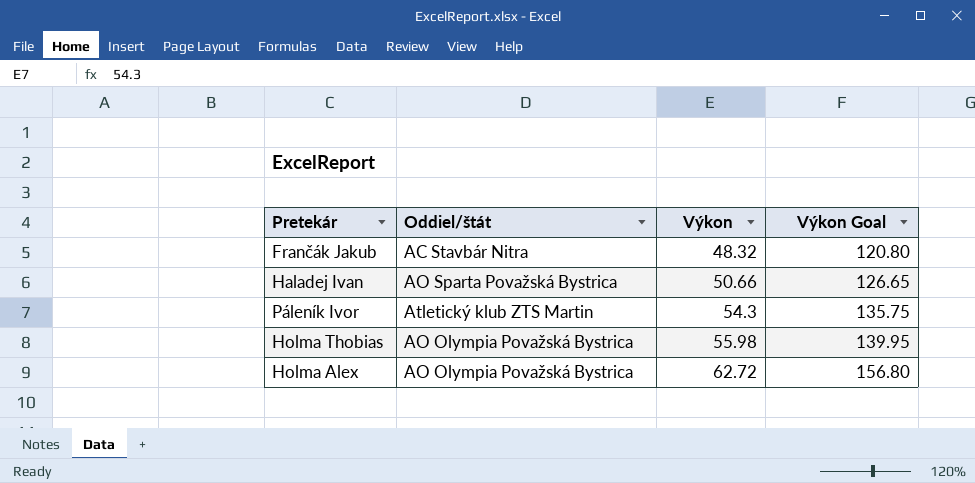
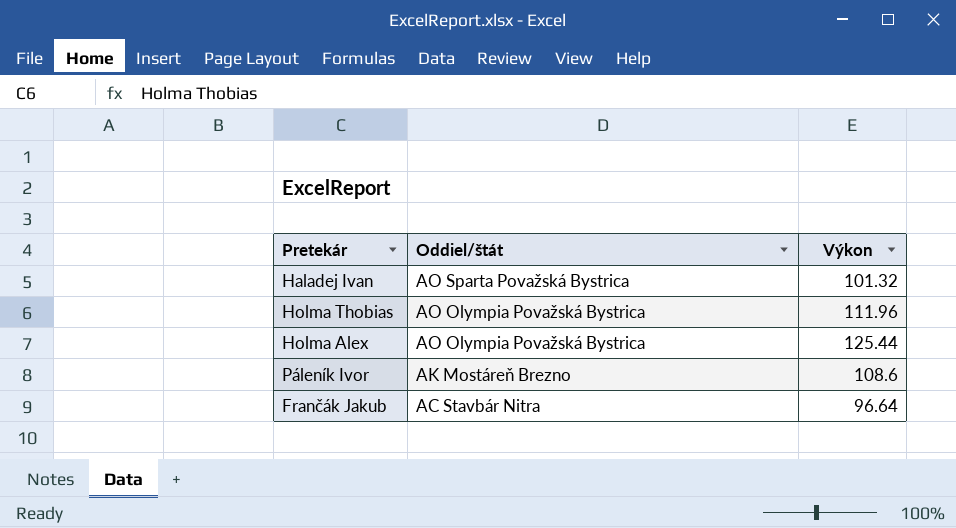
row order: Výkon ascending -> Oddiel/štát descending
column Výkon Goal | formula: [Výkon] * 2.5 -> none
Haladej Ivan | Výkon: 50.66 -> 101.32
Holma Thobias | Výkon: 55.98 -> 111.96
Holma Alex | Výkon: 62.72 -> 125.44
Páleník Ivor | Oddiel/štát: Atletický klub ZTS Martin -> AK Mostáreň Brezno
Páleník Ivor | Výkon: 54.3 -> 108.6
Frančák Jakub | Výkon: 48.32 -> 96.64

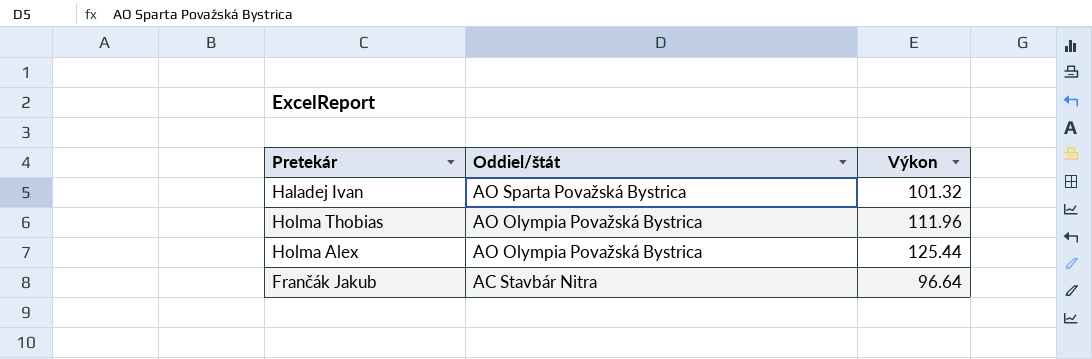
row Páleník Ivor: AK Mostáreň Brezno | 108.6 -> none

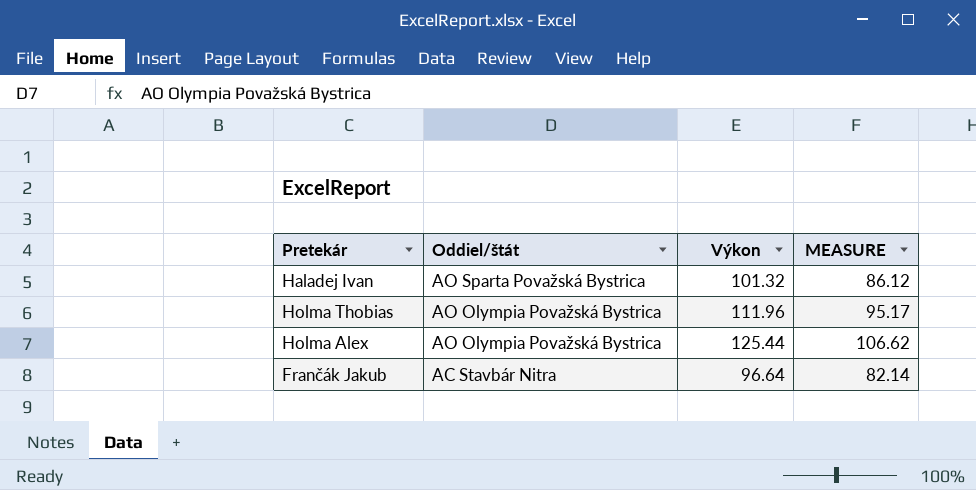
column MEASURE | formula: none -> [Výkon] * 0.85

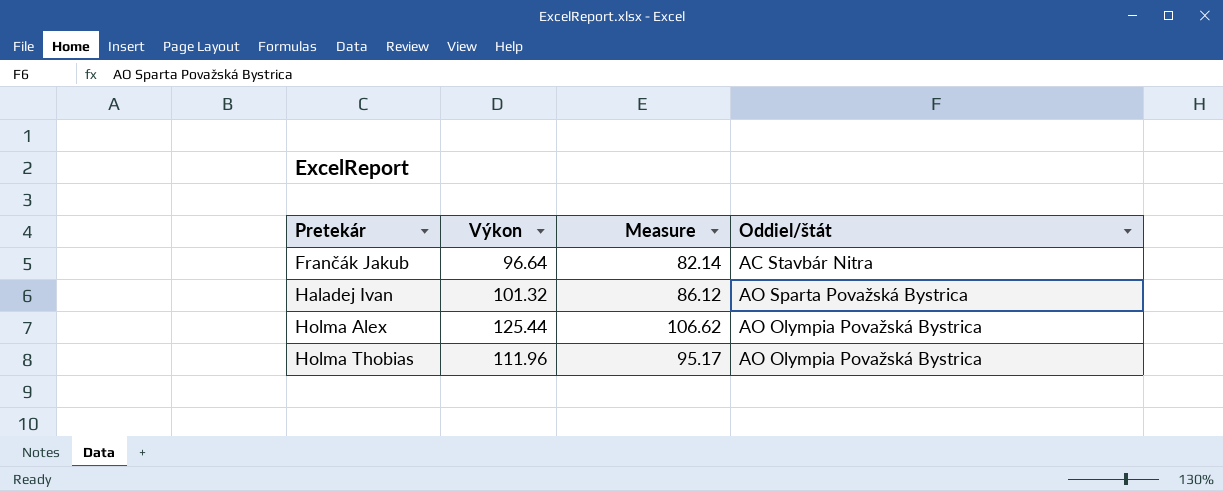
row order: Oddiel/štát descending -> Pretekár ascending
column name: MEASURE -> Measure
column Oddiel/štát | position: 2 -> 4

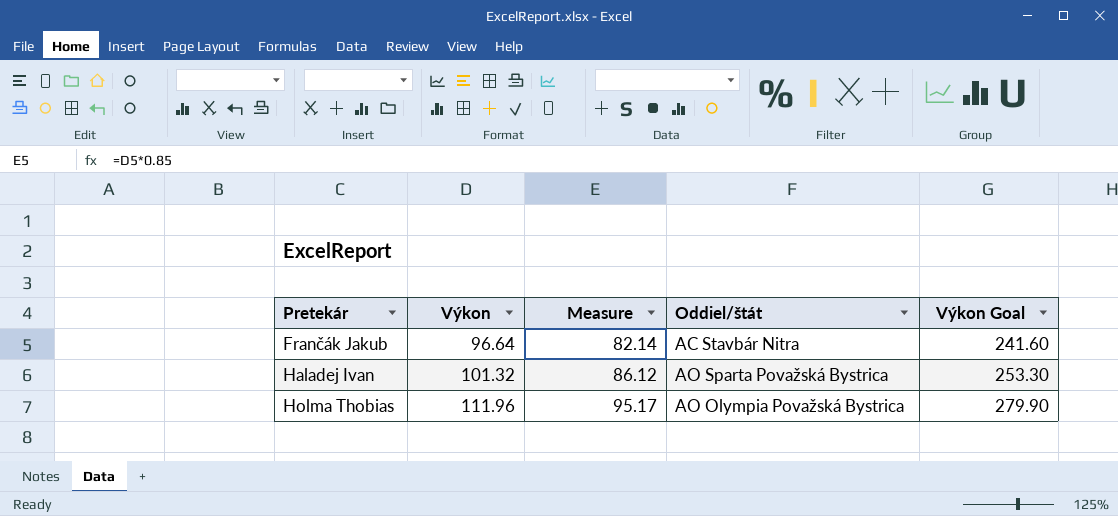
column Výkon Goal | formula: none -> [Výkon] * 2.5
row Holma Alex: 125.44 | 106.62 | AO Olympia Považská Bystrica -> none

